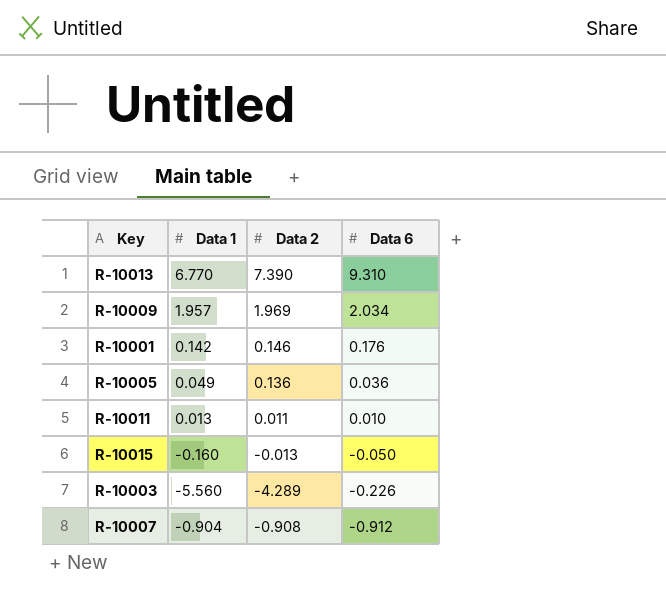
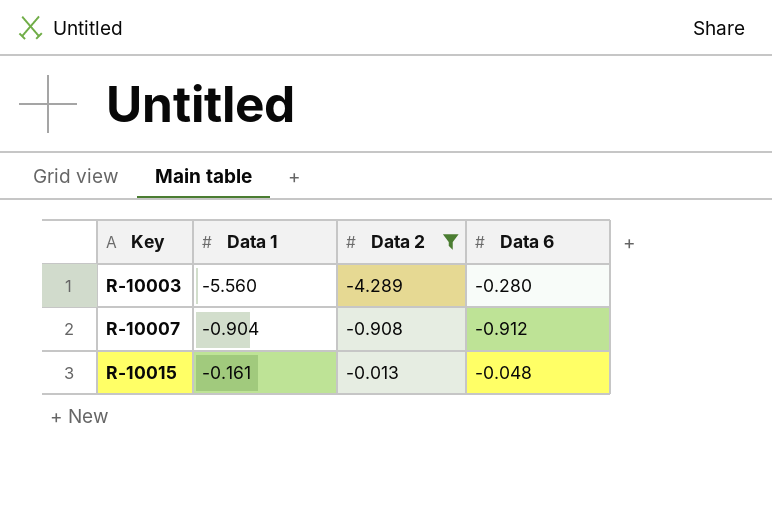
filter: none -> Data 2 <= -0.013
row order: Data 6 descending -> Key ascending
R-10003 | Data 6: -0.226 -> -0.280
R-10015 | Data 1: -0.160 -> -0.161
R-10015 | Data 6: -0.050 -> -0.048

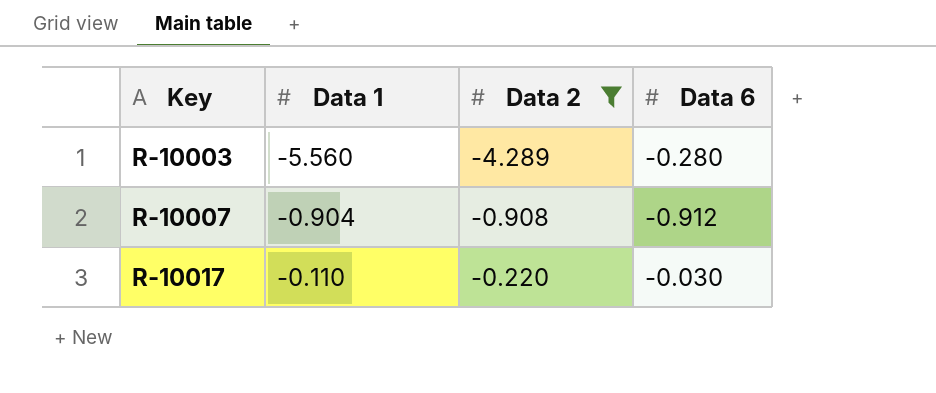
row R-10015: -0.161 | -0.013 | -0.048 -> none
row R-10017: none -> -0.110 | -0.220 | -0.030

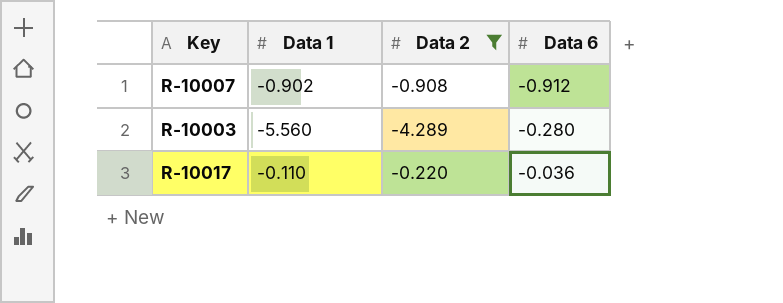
row order: Key ascending -> Data 6 ascending
R-10007 | Data 1: -0.904 -> -0.902
R-10017 | Data 6: -0.030 -> -0.036

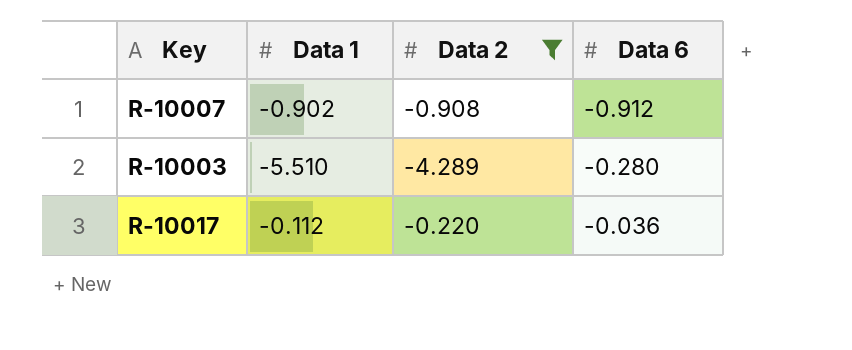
R-10003 | Data 1: -5.560 -> -5.510
R-10017 | Data 1: -0.110 -> -0.112

